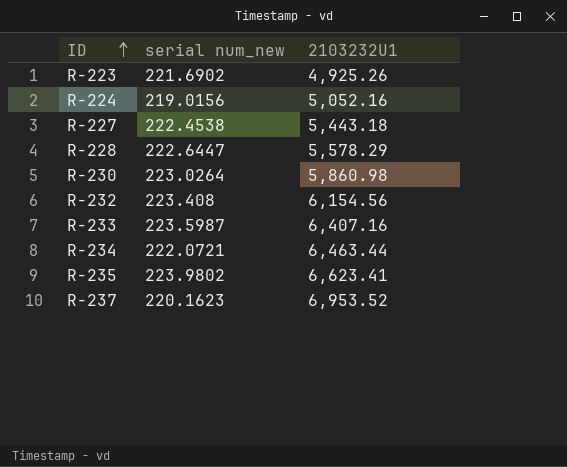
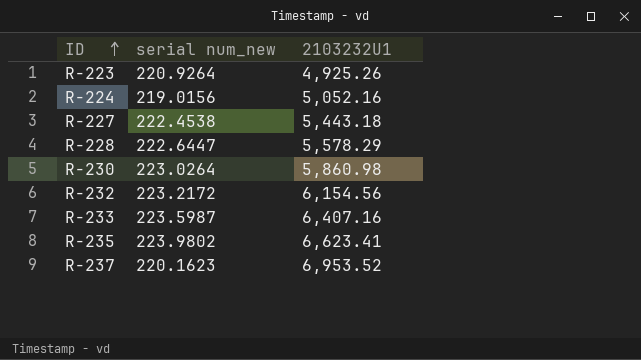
row R-234: 222.0721 | 6,463.44 -> none
R-223 | serial num_new: 221.6902 -> 220.9264
R-232 | serial num_new: 223.408 -> 223.2172

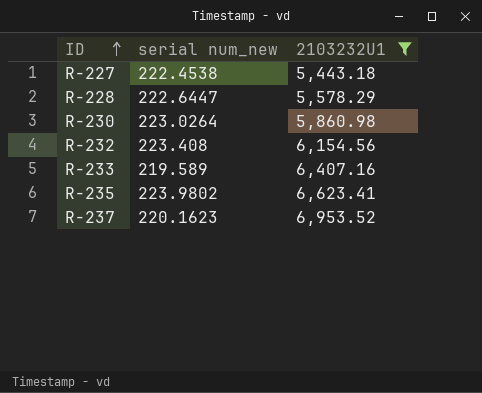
filter: none -> 2103232U1 >= 5,443.18
R-232 | serial num_new: 223.2172 -> 223.408
R-233 | serial num_new: 223.5987 -> 219.589

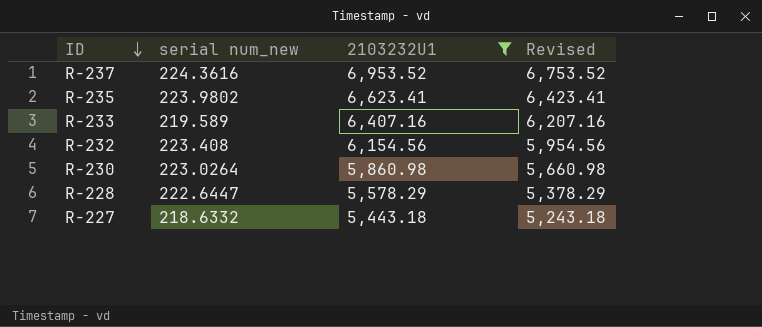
row order: ID ascending -> ID descending
column Revised | formula: none -> [2103232U1] - 200
R-237 | serial num_new: 220.1623 -> 224.3616
R-227 | serial num_new: 222.4538 -> 218.6332

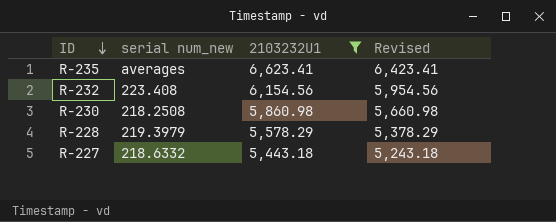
row R-237: 224.3616 | 6,953.52 | 6,753.52 -> none
row R-233: 219.589 | 6,407.16 | 6,207.16 -> none
R-235 | serial num_new: 223.9802 -> averages
R-230 | serial num_new: 223.0264 -> 218.2508
R-228 | serial num_new: 222.6447 -> 219.3979

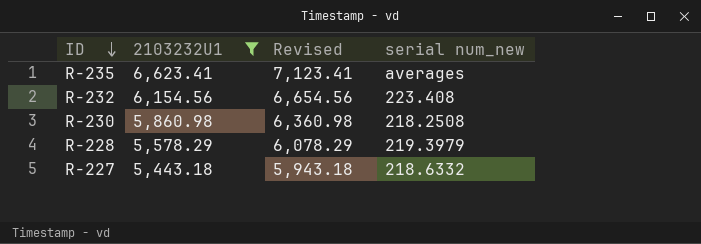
column Revised | formula: [2103232U1] - 200 -> [2103232U1] + 500
column serial num_new | position: 2 -> 4

